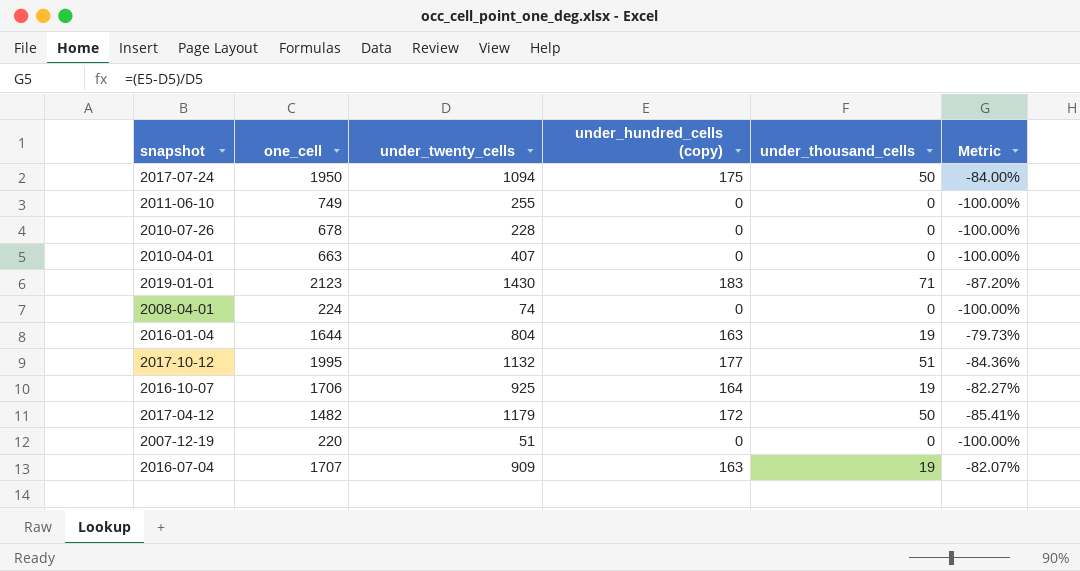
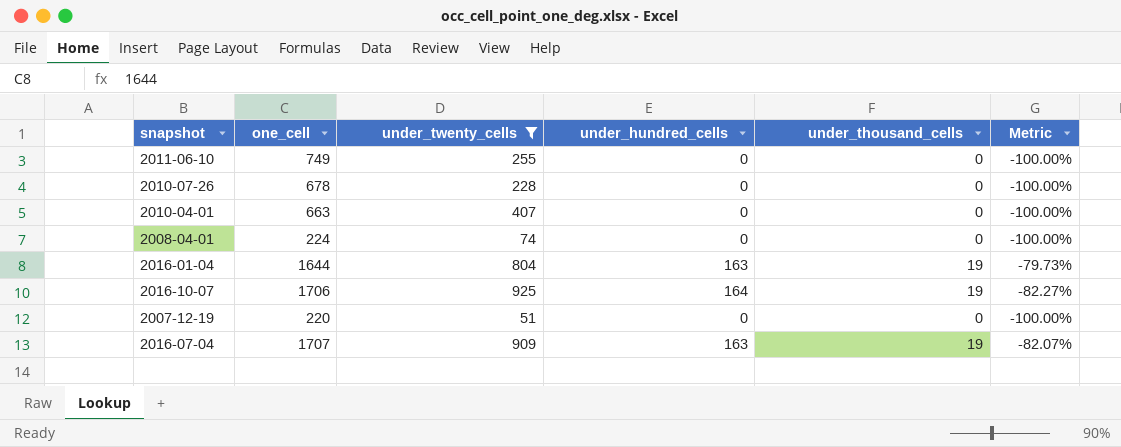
filter: none -> under_twenty_cells <= 925
column name: under_hundred_cells (copy) -> under_hundred_cells

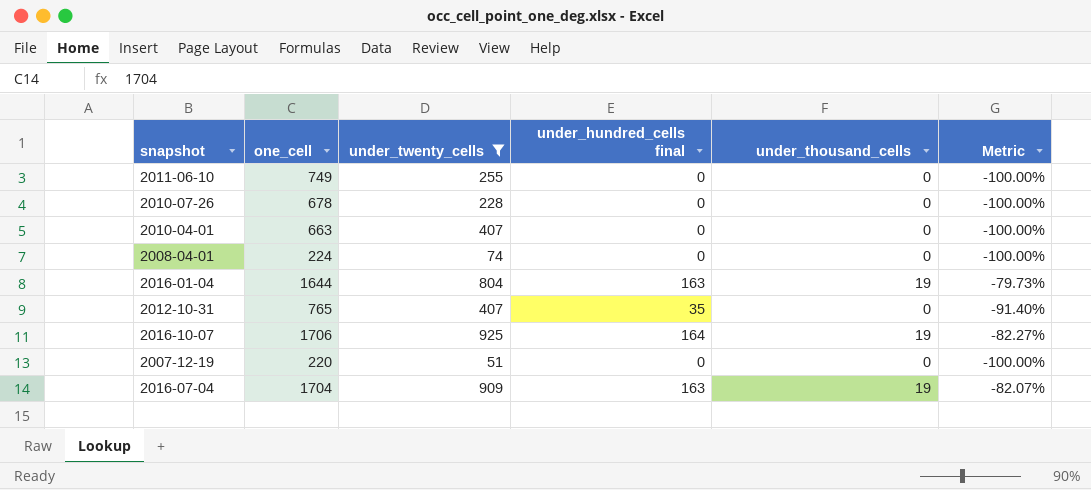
column name: under_hundred_cells -> under_hundred_cells final
row 2012-10-31: none -> 765 | 407 | 35 | 0 | -91.40%
2016-07-04 | one_cell: 1707 -> 1704

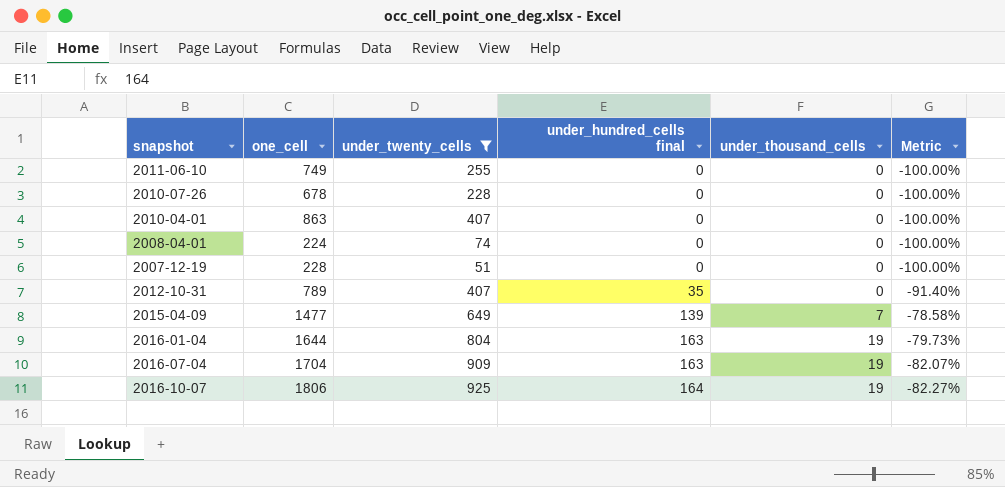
row order: none -> under_hundred_cells final ascending
2010-04-01 | one_cell: 663 -> 863
2007-12-19 | one_cell: 220 -> 228
2012-10-31 | one_cell: 765 -> 789
row 2015-04-09: none -> 1477 | 649 | 139 | 7 | -78.58%
2016-10-07 | one_cell: 1706 -> 1806

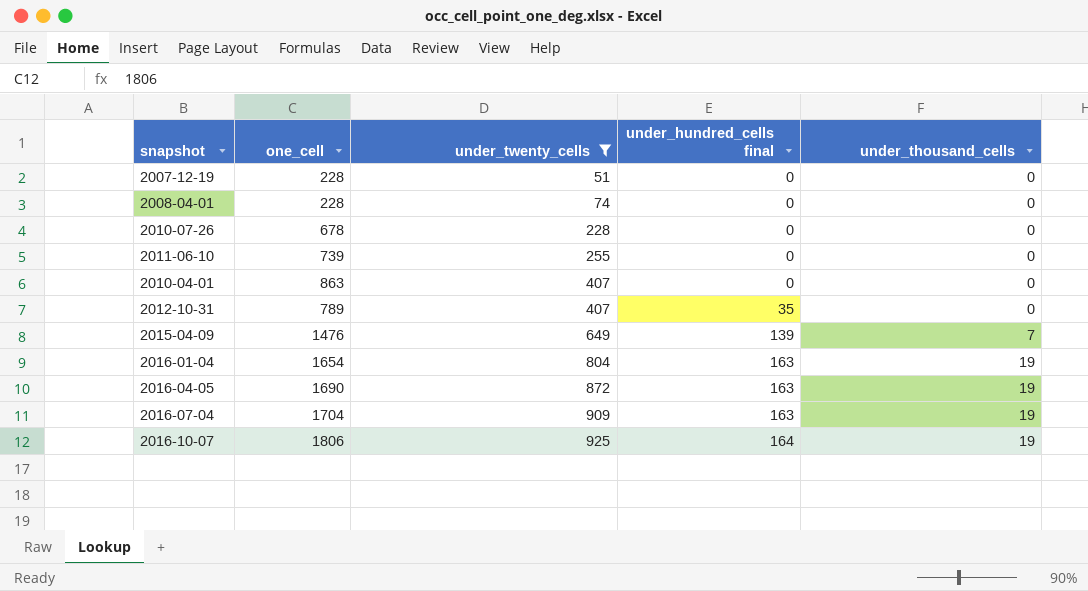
row order: under_hundred_cells final ascending -> under_twenty_cells ascending
column Metric | formula: ([under_hundred_cells final] - [under_twenty_cells]) / [under_twenty_cells] -> none
2008-04-01 | one_cell: 224 -> 228
2011-06-10 | one_cell: 749 -> 739
2015-04-09 | one_cell: 1477 -> 1476
2016-01-04 | one_cell: 1644 -> 1654
row 2016-04-05: none -> 1690 | 872 | 163 | 19

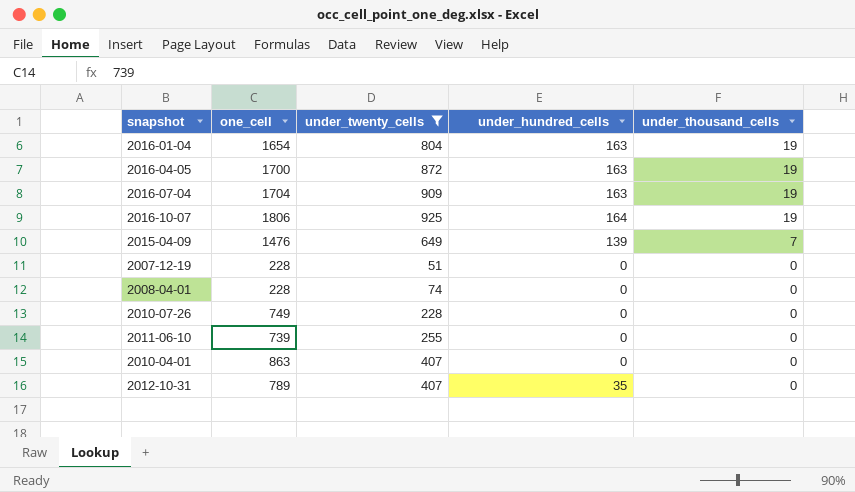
row order: under_twenty_cells ascending -> under_thousand_cells descending
column name: under_hundred_cells final -> under_hundred_cells
2016-04-05 | one_cell: 1690 -> 1700
2010-07-26 | one_cell: 678 -> 749

